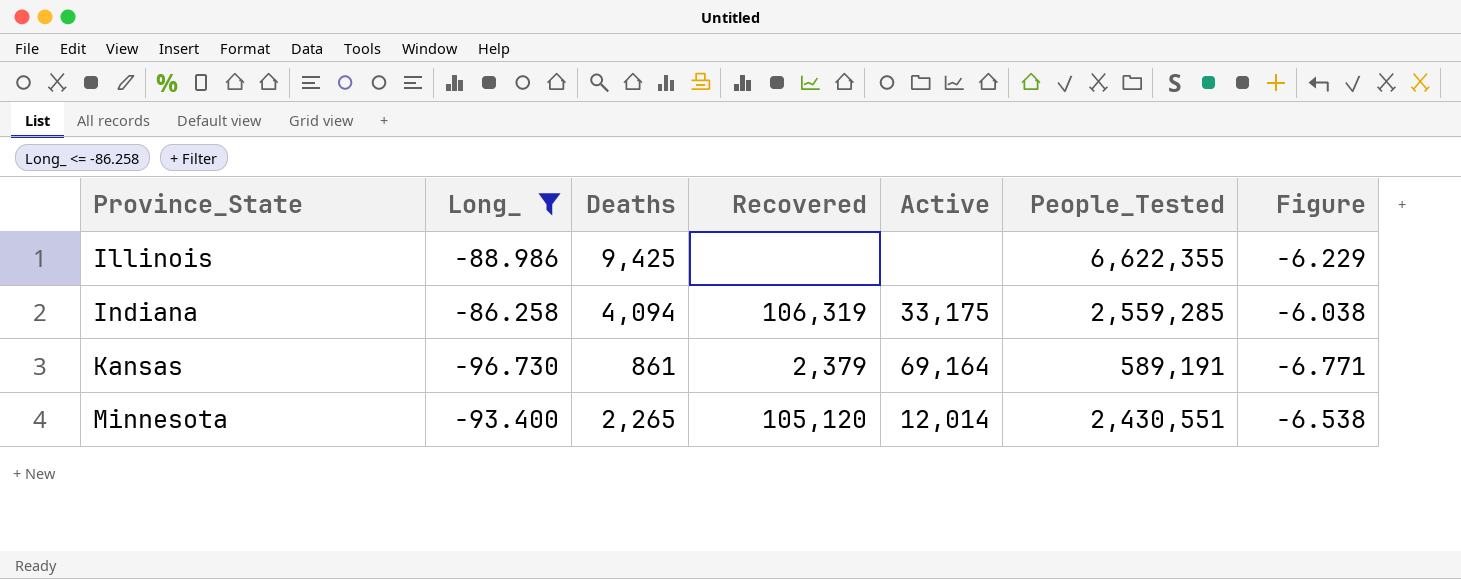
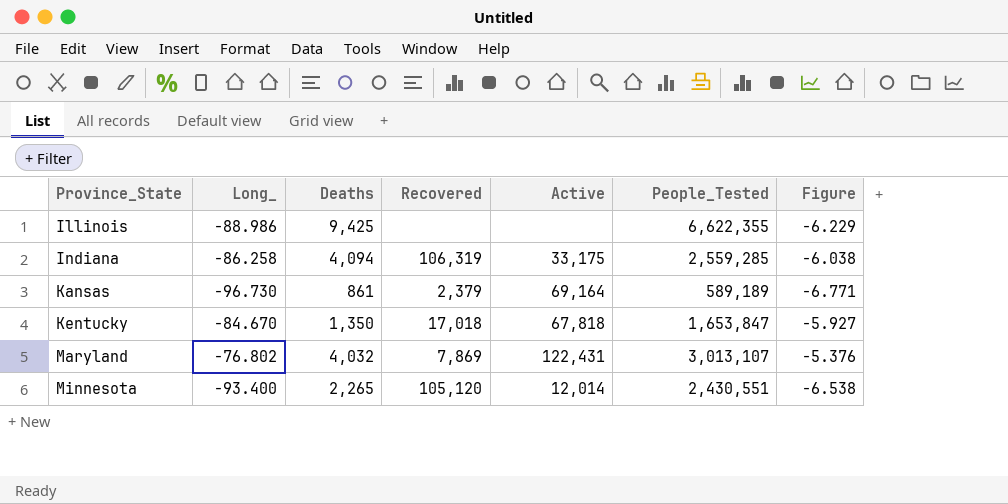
filter: Long_ <= -86.258 -> none
Kansas | People_Tested: 589,191 -> 589,189

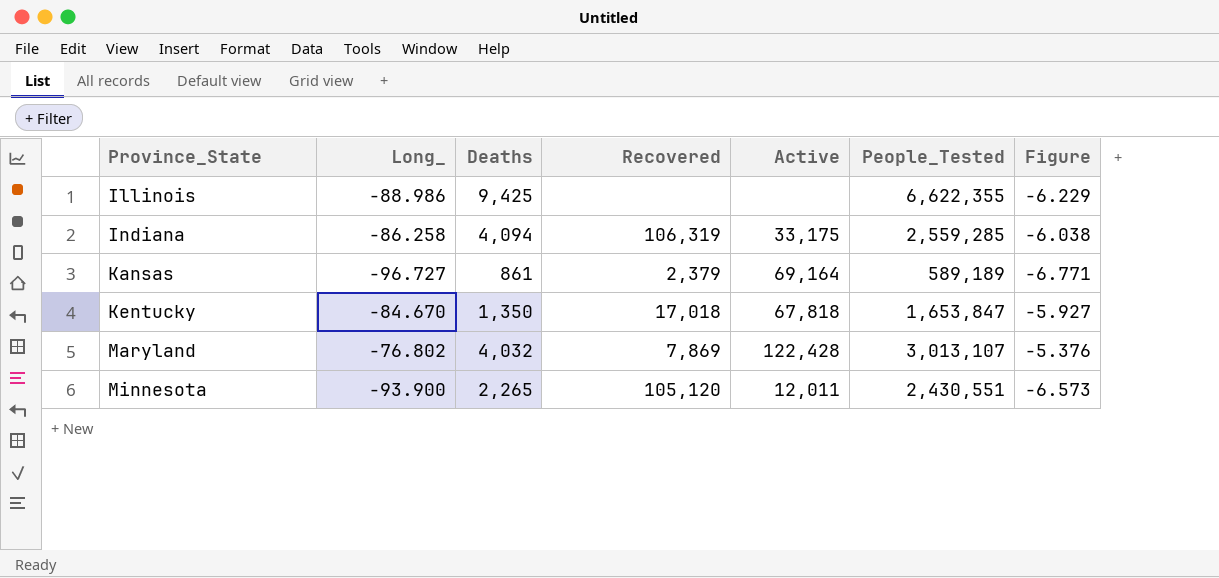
Kansas | Long_: -96.730 -> -96.727
Maryland | Active: 122,431 -> 122,428
Minnesota | Long_: -93.400 -> -93.900
Minnesota | Active: 12,014 -> 12,011
Minnesota | Figure: -6.538 -> -6.573

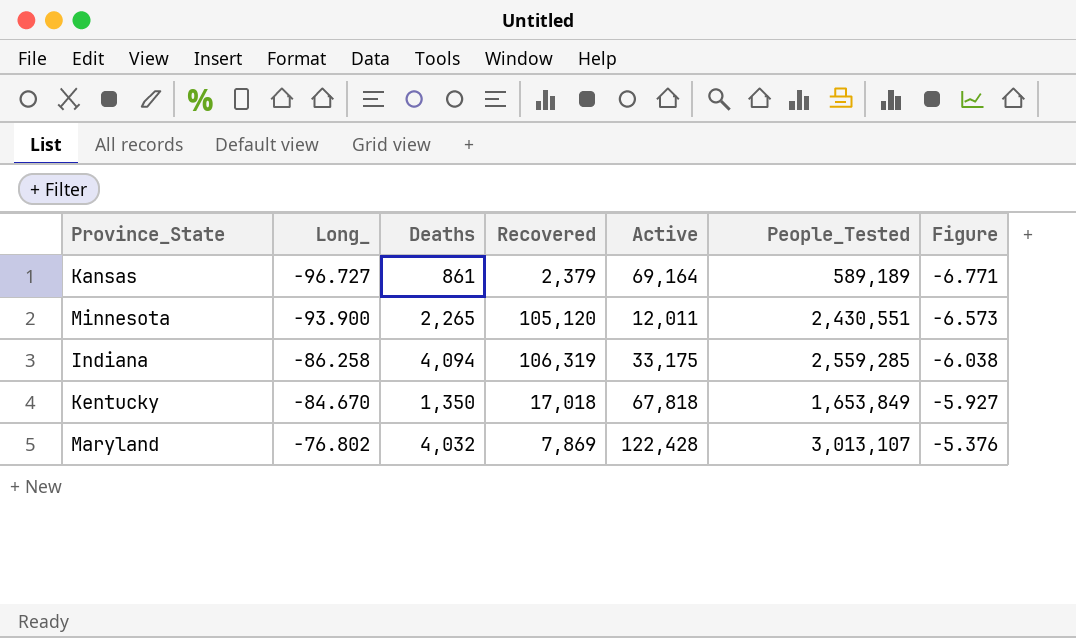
row order: Province_State ascending -> Long_ ascending
row Illinois: -88.986 | 9,425 | none | none | 6,622,355 | -6.229 -> none
Kentucky | People_Tested: 1,653,847 -> 1,653,849

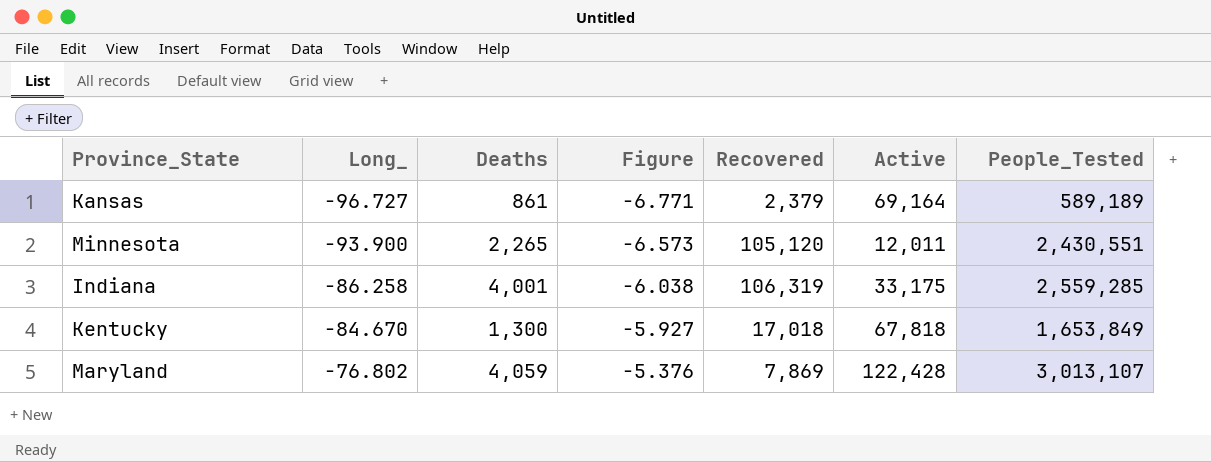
column Figure | position: 7 -> 4
Indiana | Deaths: 4,094 -> 4,001
Kentucky | Deaths: 1,350 -> 1,300
Maryland | Deaths: 4,032 -> 4,059

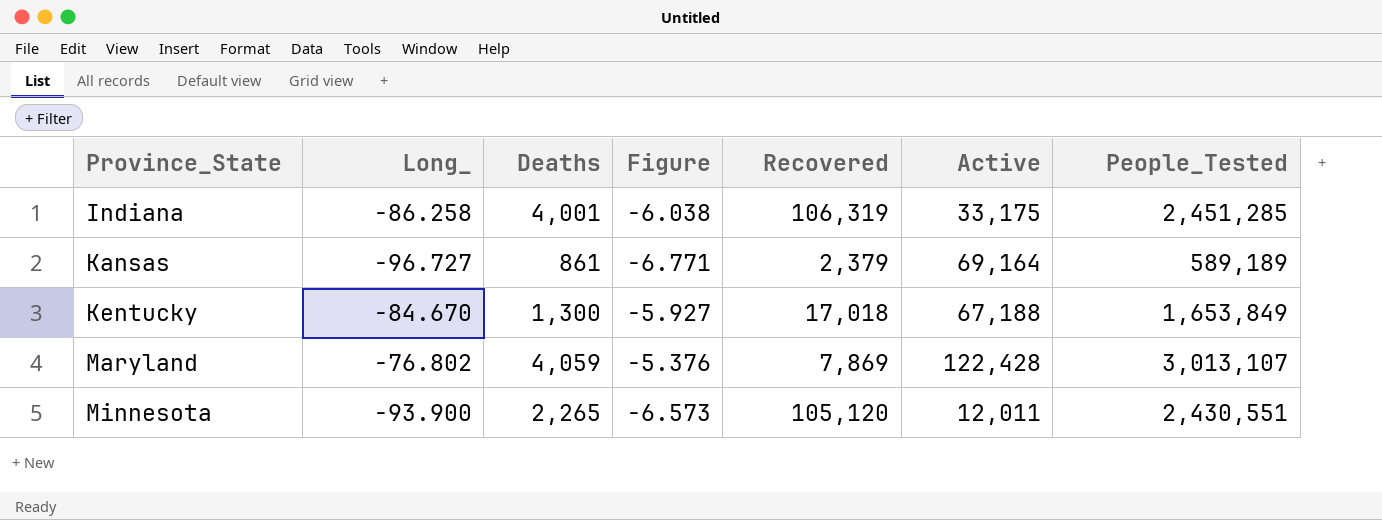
row order: Long_ ascending -> Province_State ascending
Indiana | People_Tested: 2,559,285 -> 2,451,285
Kentucky | Active: 67,818 -> 67,188

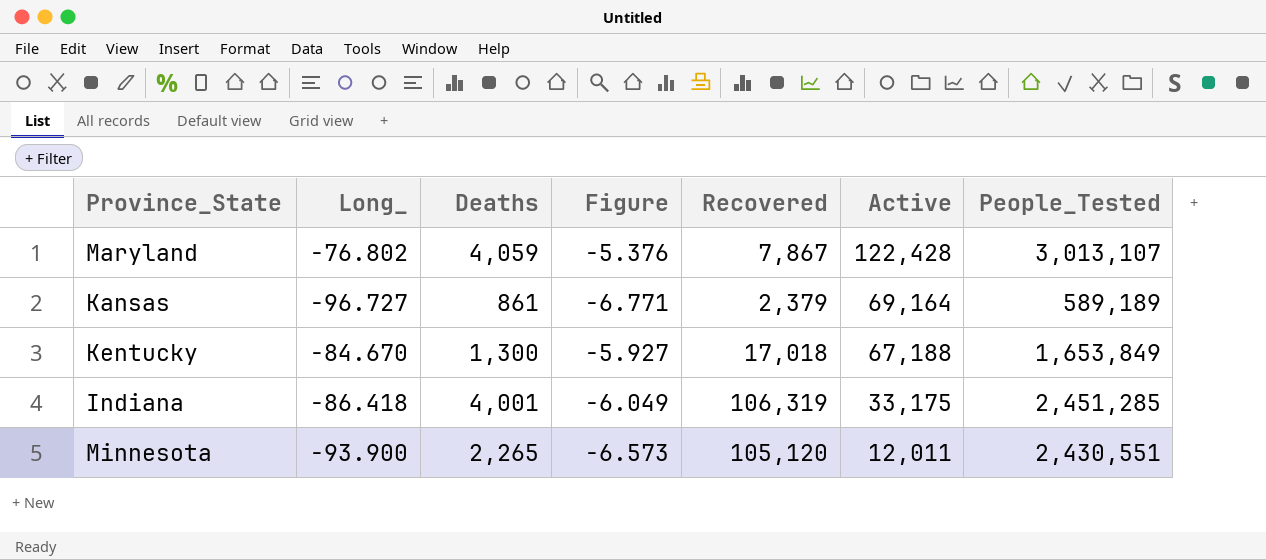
row order: Province_State ascending -> Active descending
Maryland | Recovered: 7,869 -> 7,867
Indiana | Long_: -86.258 -> -86.418
Indiana | Figure: -6.038 -> -6.049

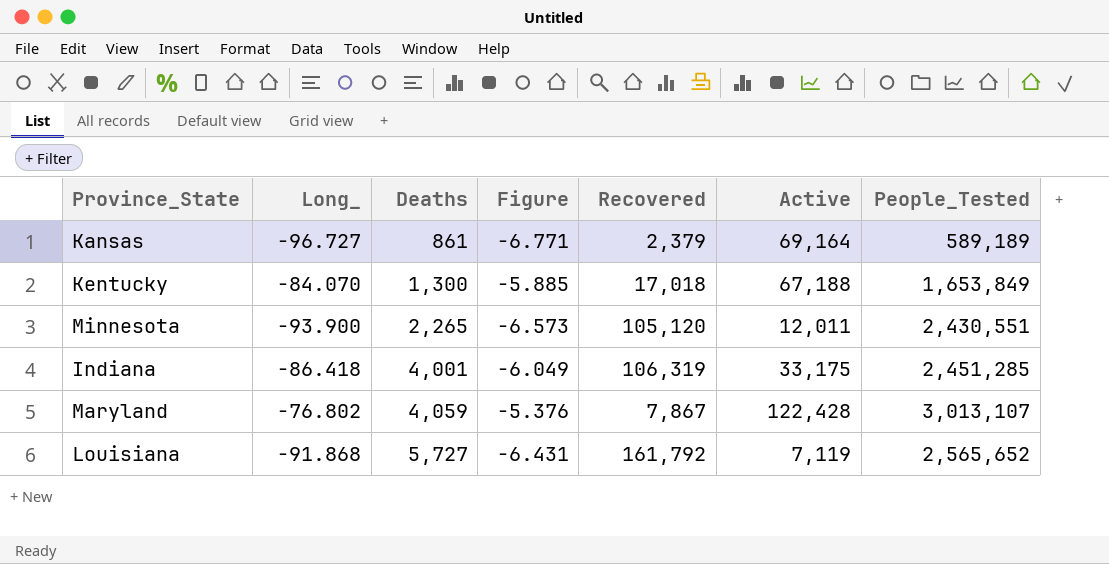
row order: Active descending -> Deaths ascending
Kentucky | Long_: -84.670 -> -84.070
Kentucky | Figure: -5.927 -> -5.885
row Louisiana: none -> -91.868 | 5,727 | -6.431 | 161,792 | 7,119 | 2,565,652

